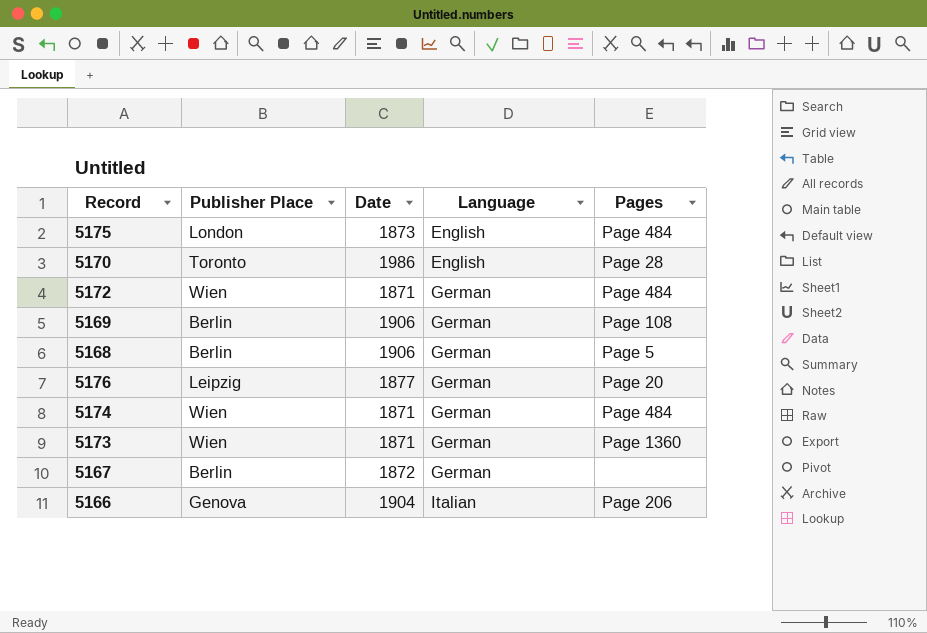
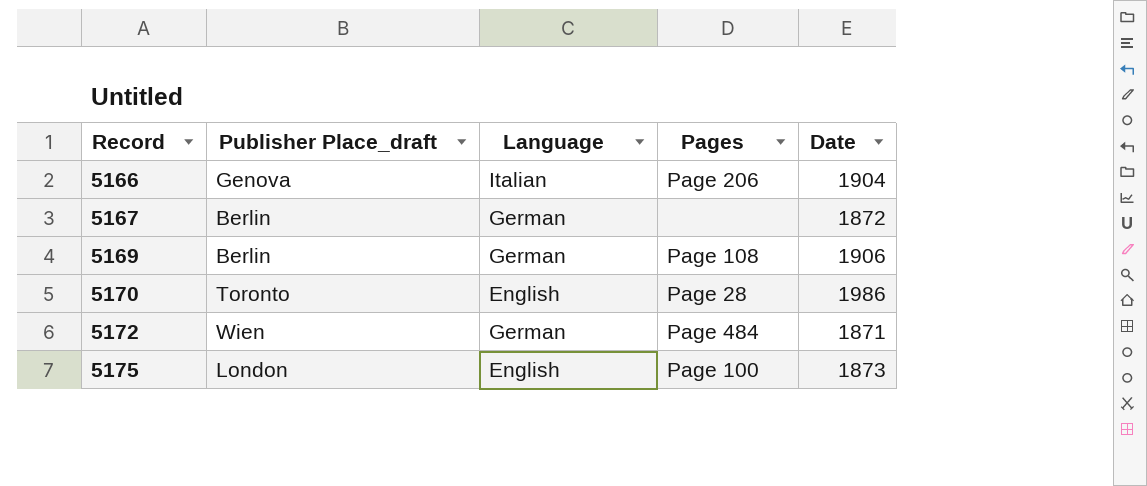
row order: Language ascending -> Record ascending
column name: Publisher Place -> Publisher Place_draft
column Date | position: 3 -> 5
row 5168: Berlin | 1906 | German | Page 5 -> none
row 5176: Leipzig | 1877 | German | Page 20 -> none
row 5174: Wien | 1871 | German | Page 484 -> none
row 5173: Wien | 1871 | German | Page 1360 -> none
5175 | Pages: Page 484 -> Page 100

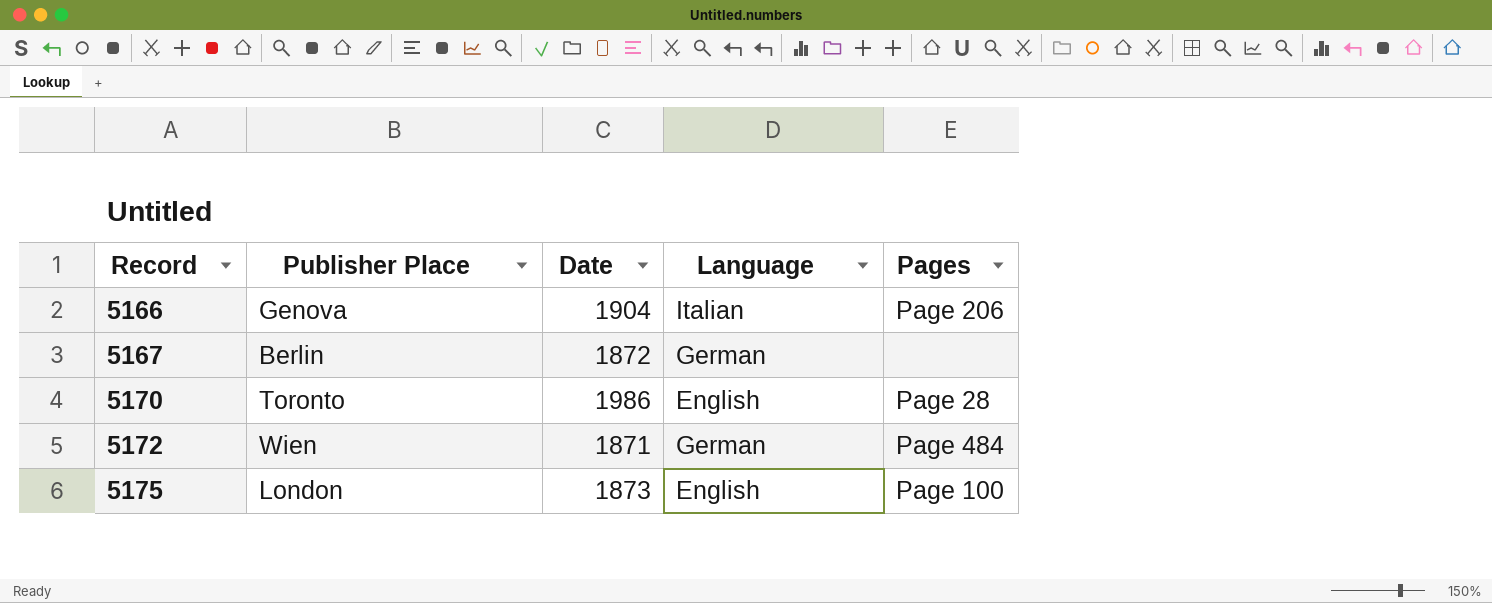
column name: Publisher Place_draft -> Publisher Place
column Date | position: 5 -> 3
row 5169: Berlin | German | Page 108 | 1906 -> none

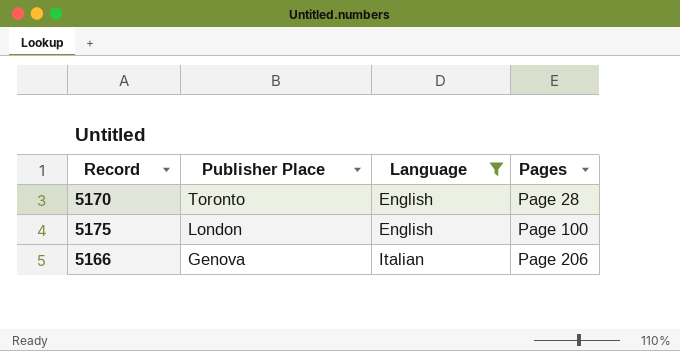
filter: none -> Language != German
row order: Record ascending -> Publisher Place descending
column Date | position: 3 -> none

